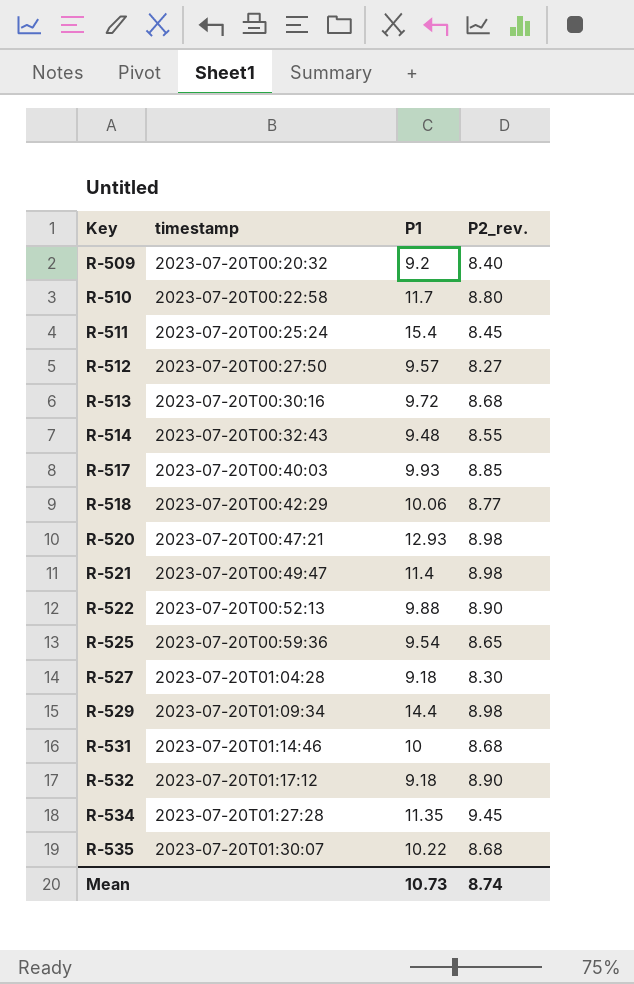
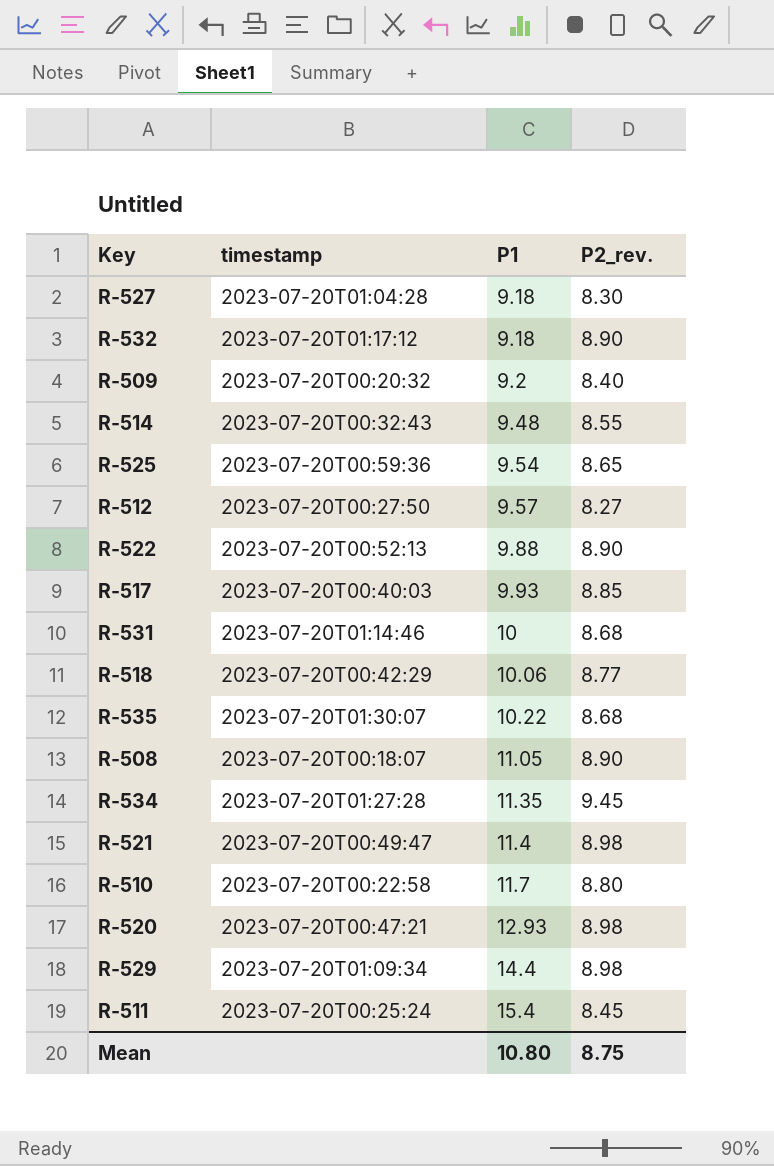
row order: Key ascending -> P1 ascending
row R-513: 2023-07-20T00:30:16 | 9.72 | 8.68 -> none
row R-508: none -> 2023-07-20T00:18:07 | 11.05 | 8.90
Mean | P1: 10.73 -> 10.80
Mean | P2_rev.: 8.74 -> 8.75

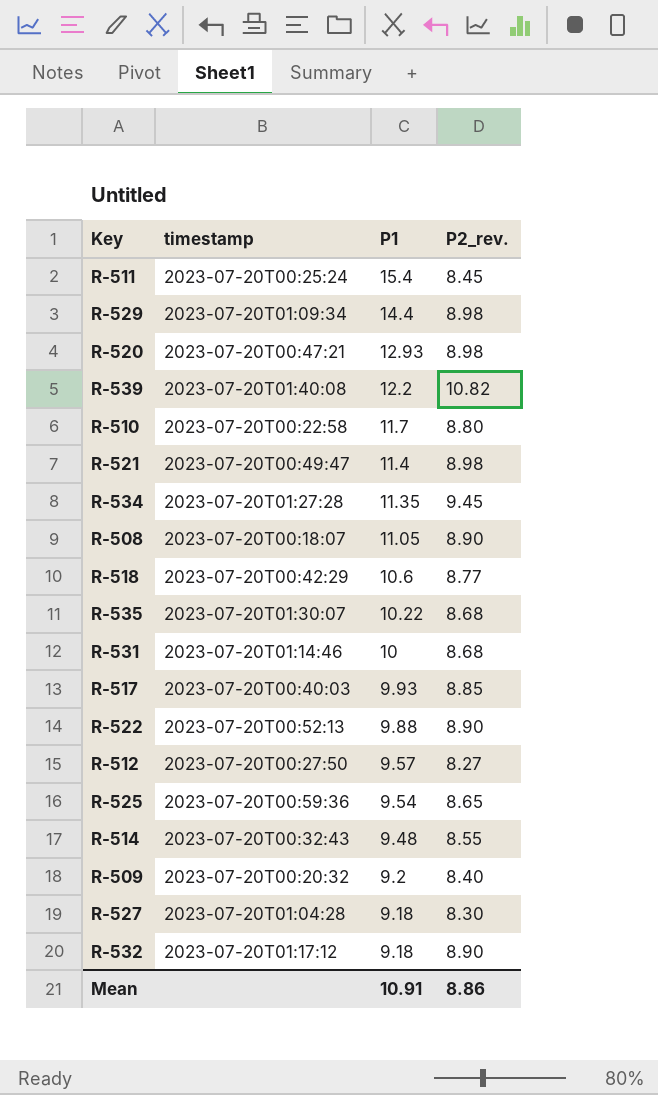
row order: P1 ascending -> P1 descending
row R-539: none -> 2023-07-20T01:40:08 | 12.2 | 10.82
R-518 | P1: 10.06 -> 10.6
Mean | P1: 10.80 -> 10.91
Mean | P2_rev.: 8.75 -> 8.86

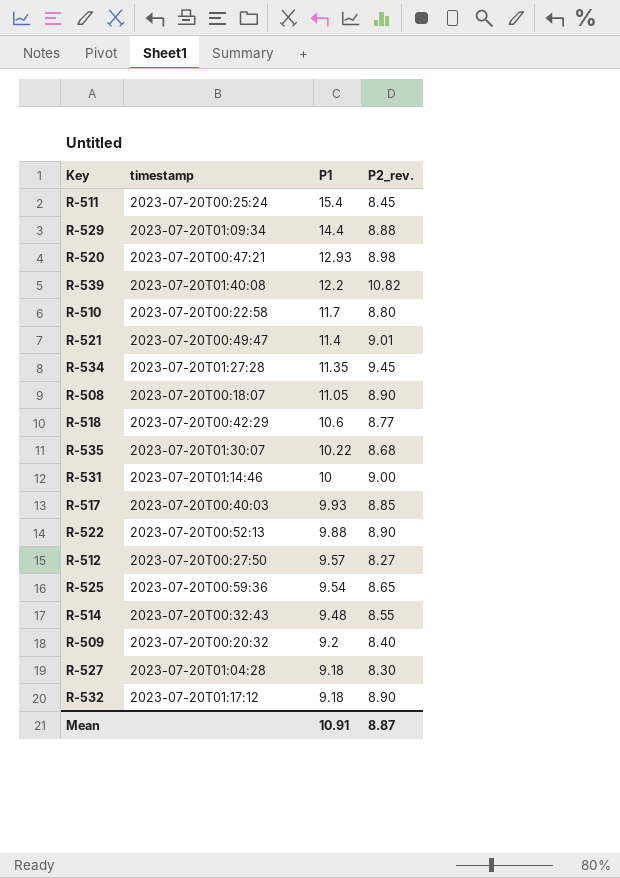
R-529 | P2_rev.: 8.98 -> 8.88
R-521 | P2_rev.: 8.98 -> 9.01
R-531 | P2_rev.: 8.68 -> 9.00
Mean | P2_rev.: 8.86 -> 8.87

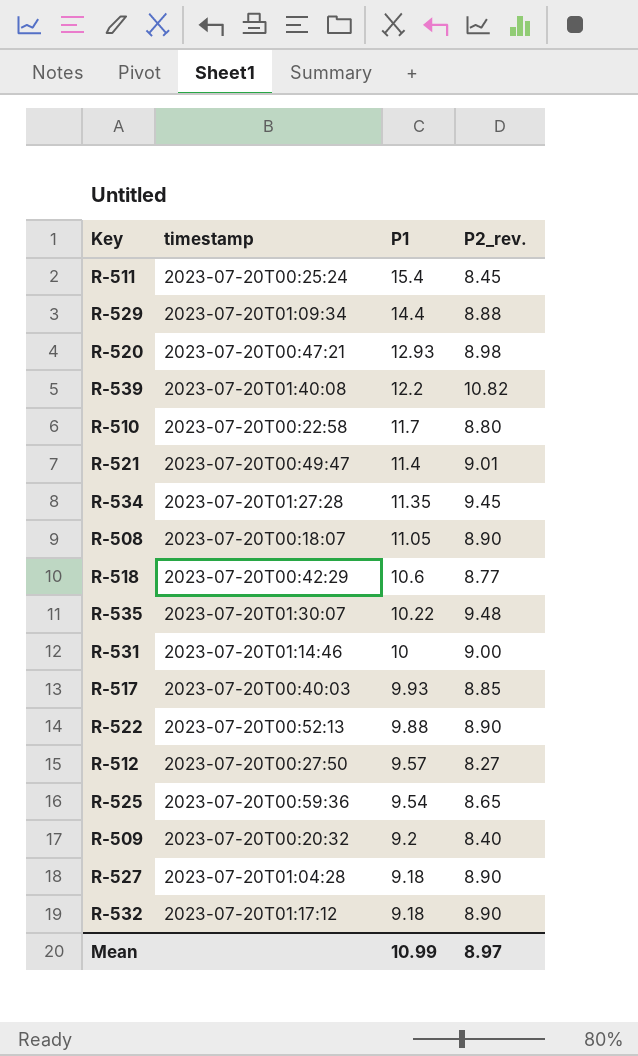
row R-514: 2023-07-20T00:32:43 | 9.48 | 8.55 -> none
R-535 | P2_rev.: 8.68 -> 9.48
R-527 | P2_rev.: 8.30 -> 8.90
Mean | P1: 10.91 -> 10.99
Mean | P2_rev.: 8.87 -> 8.97

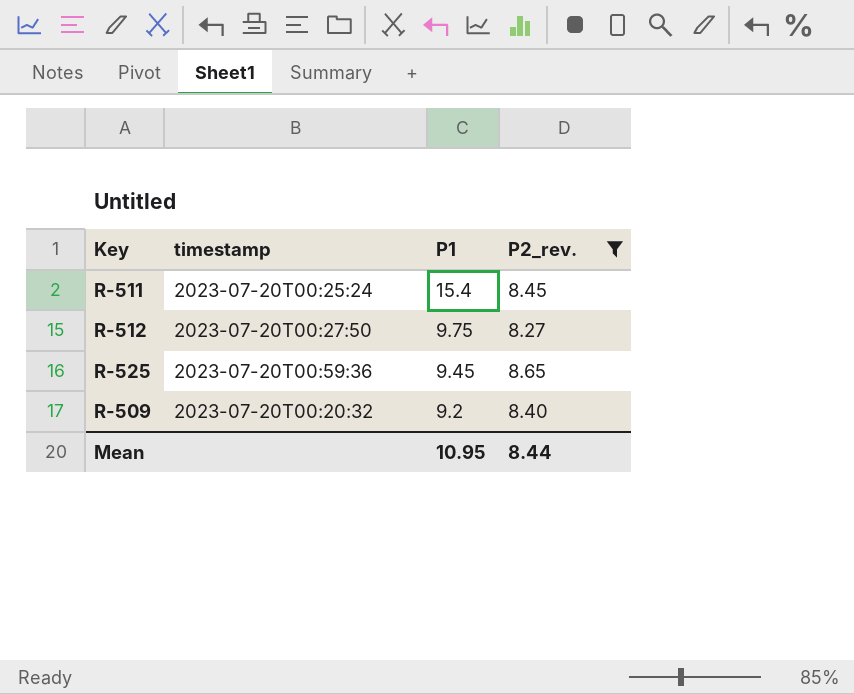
filter: none -> P2_rev. <= 8.65
R-512 | P1: 9.57 -> 9.75
R-525 | P1: 9.54 -> 9.45
Mean | P1: 10.99 -> 10.95
Mean | P2_rev.: 8.97 -> 8.44

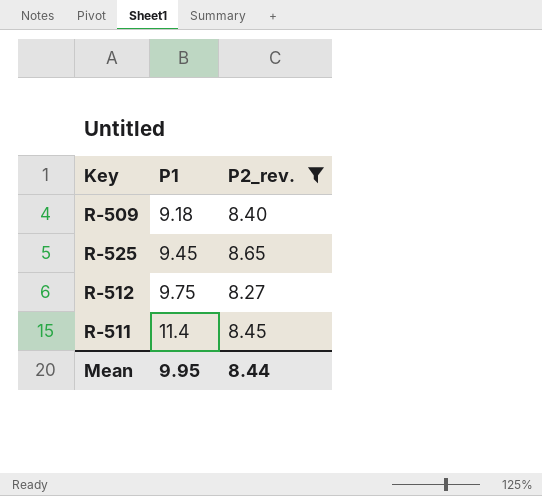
row order: P1 descending -> P1 ascending
column timestamp | position: 2 -> none
R-509 | P1: 9.2 -> 9.18
R-511 | P1: 15.4 -> 11.4
Mean | P1: 10.95 -> 9.95

